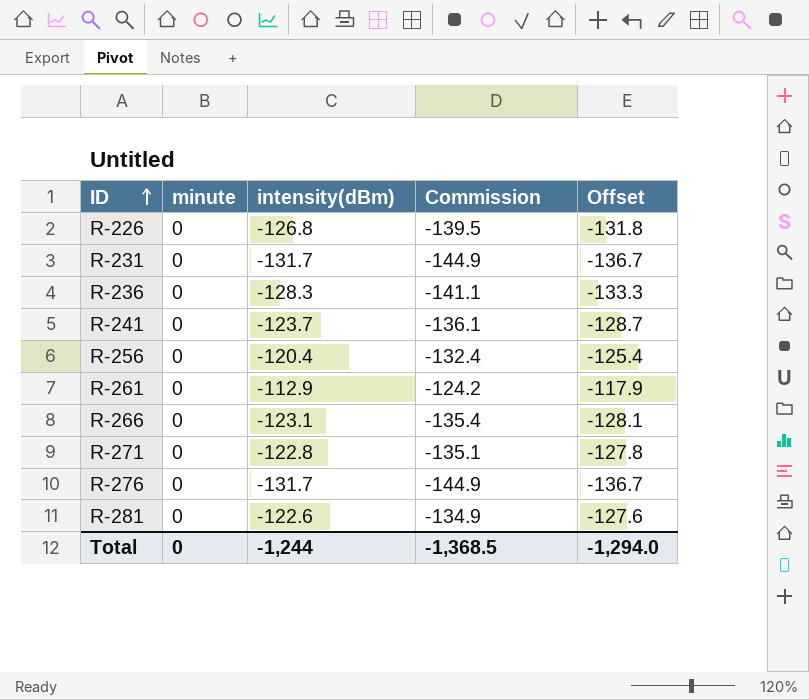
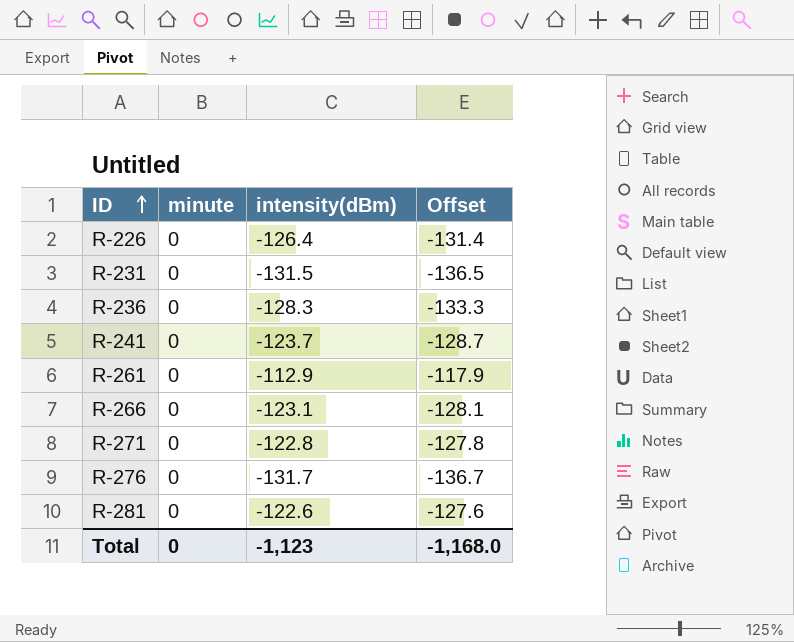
column Commission | formula: [intensity(dBm)] * 1.1 -> none
row R-256: 0 | -120.4 | -132.4 | -125.4 -> none
R-226 | intensity(dBm): -126.8 -> -126.4
R-226 | Offset: -131.8 -> -131.4
R-231 | intensity(dBm): -131.7 -> -131.5
R-231 | Offset: -136.7 -> -136.5
Total | intensity(dBm): -1,244 -> -1,123
Total | Offset: -1,294.0 -> -1,168.0

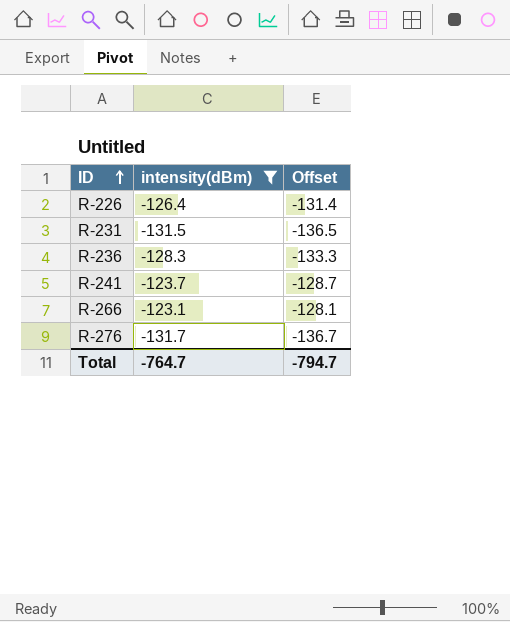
filter: none -> intensity(dBm) <= -123.1
column minute | position: 2 -> none
Total | intensity(dBm): -1,123 -> -764.7
Total | Offset: -1,168.0 -> -794.7

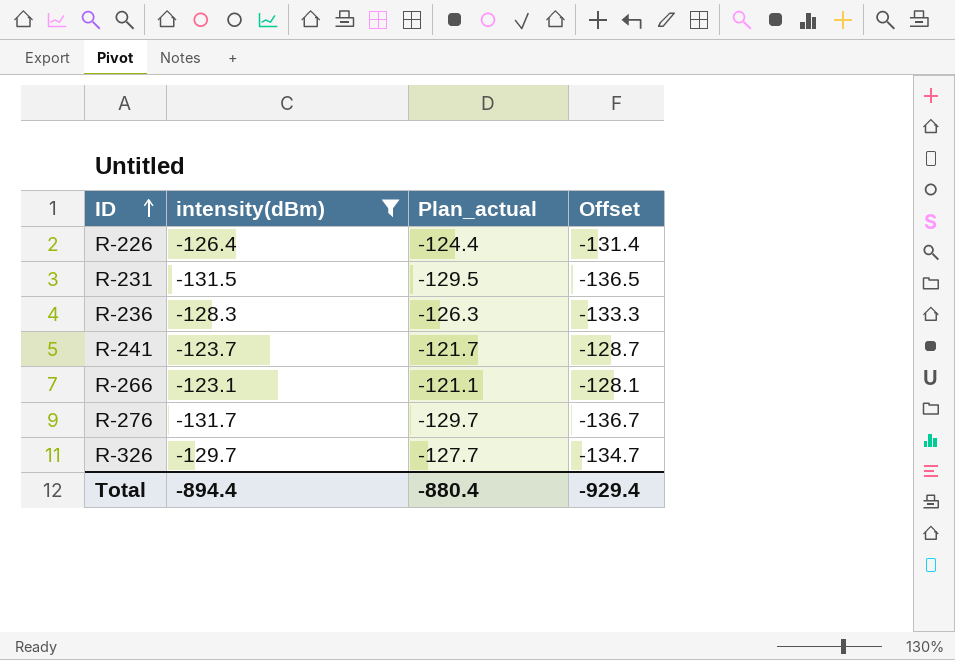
column Plan_actual | formula: none -> [intensity(dBm)] + 2
row R-326: none -> -129.7 | -127.7 | -134.7
Total | intensity(dBm): -764.7 -> -894.4
Total | Offset: -794.7 -> -929.4

